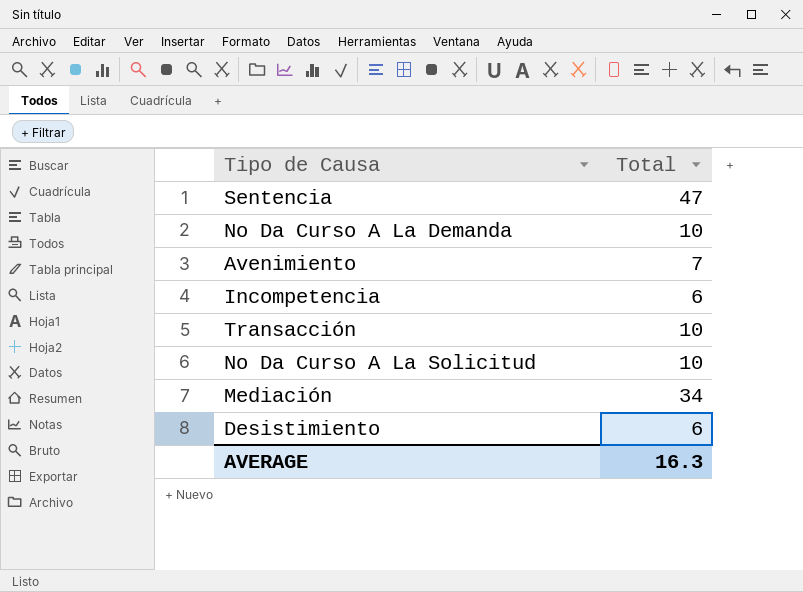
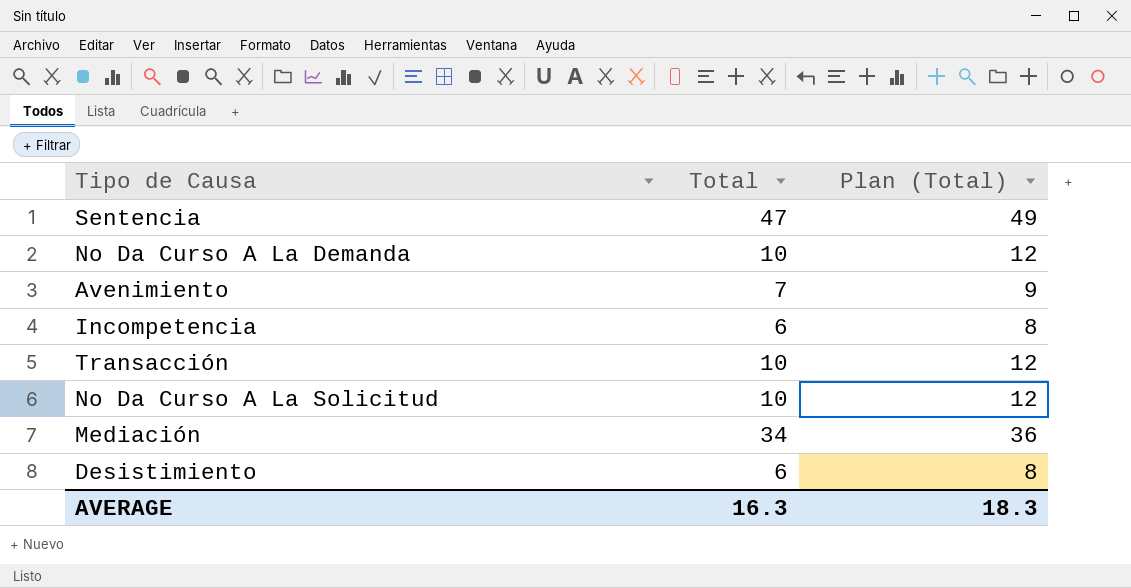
column Plan (Total) | formula: none -> [Total] + 2

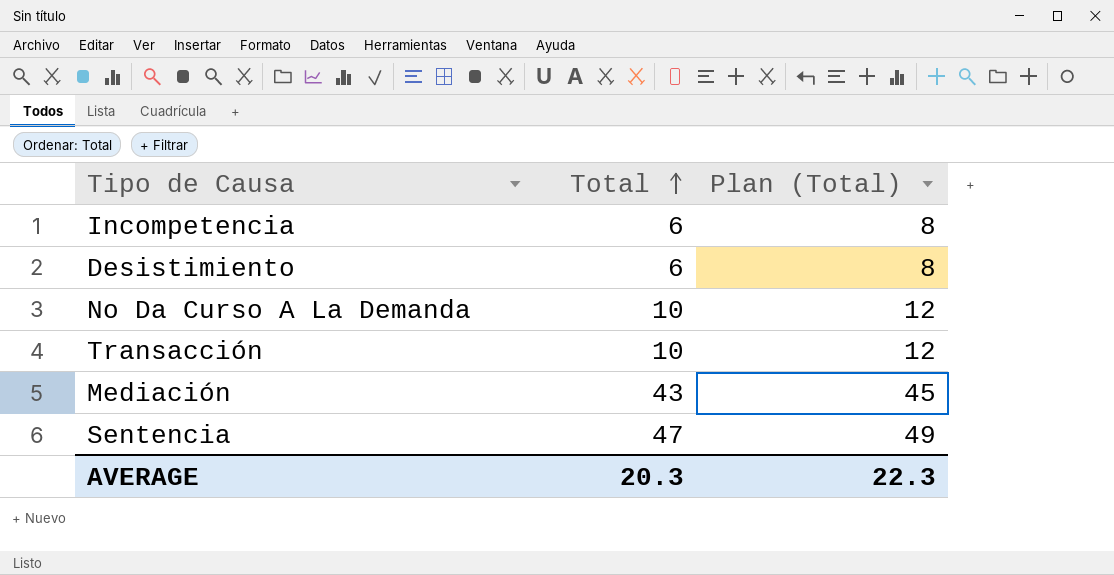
row order: none -> Total ascending
row Avenimiento: 7 | 9 -> none
row No Da Curso A La Solicitud: 10 | 12 -> none
Mediación | Total: 34 -> 43
Mediación | Plan (Total): 36 -> 45
AVERAGE | Total: 16.3 -> 20.3
AVERAGE | Plan (Total): 18.3 -> 22.3

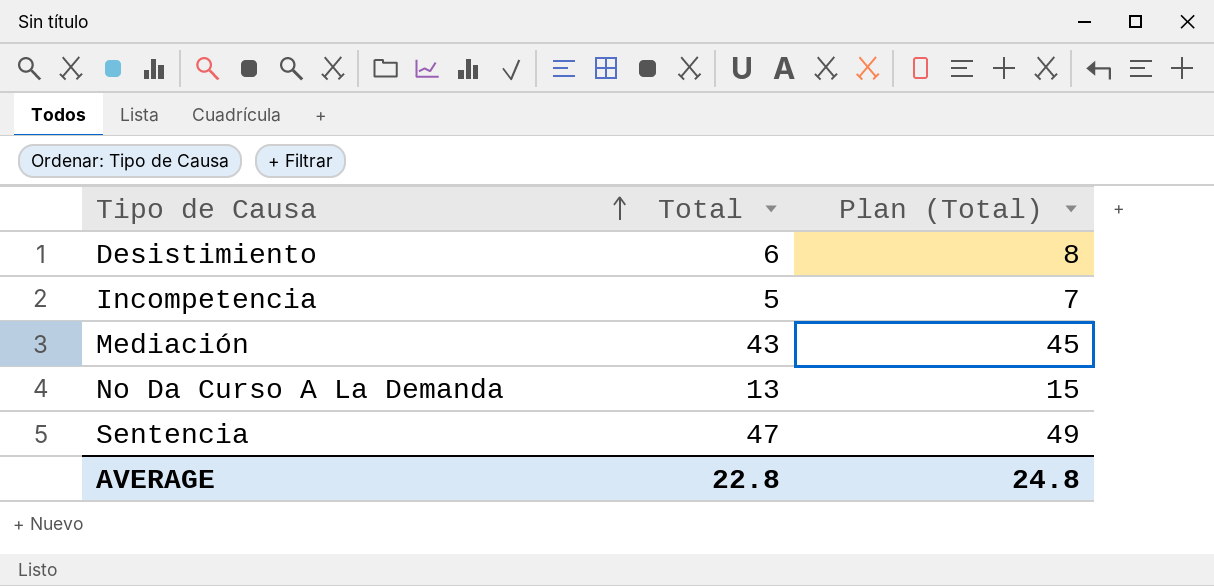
row order: Total ascending -> Tipo de Causa ascending
row Transacción: 10 | 12 -> none
Incompetencia | Total: 6 -> 5
Incompetencia | Plan (Total): 8 -> 7
No Da Curso A La Demanda | Total: 10 -> 13
No Da Curso A La Demanda | Plan (Total): 12 -> 15
AVERAGE | Total: 20.3 -> 22.8
AVERAGE | Plan (Total): 22.3 -> 24.8

